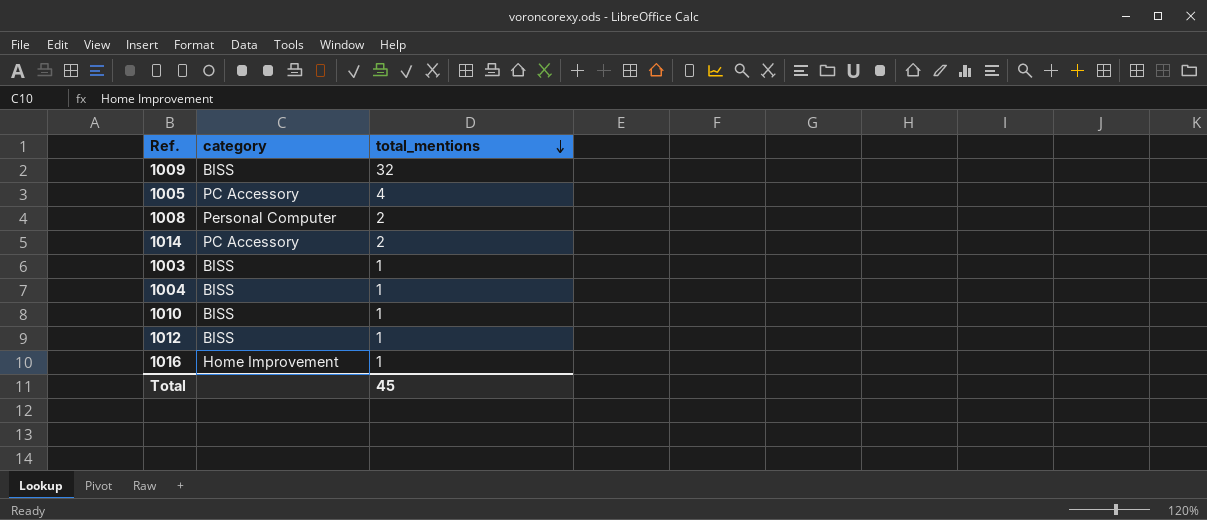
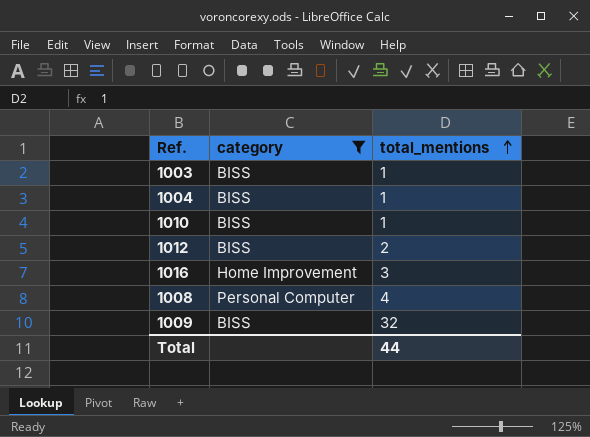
filter: none -> category != PC Accessory
row order: total_mentions descending -> total_mentions ascending
1012 | total_mentions: 1 -> 2
1016 | total_mentions: 1 -> 3
1008 | total_mentions: 2 -> 4
Total | total_mentions: 45 -> 44

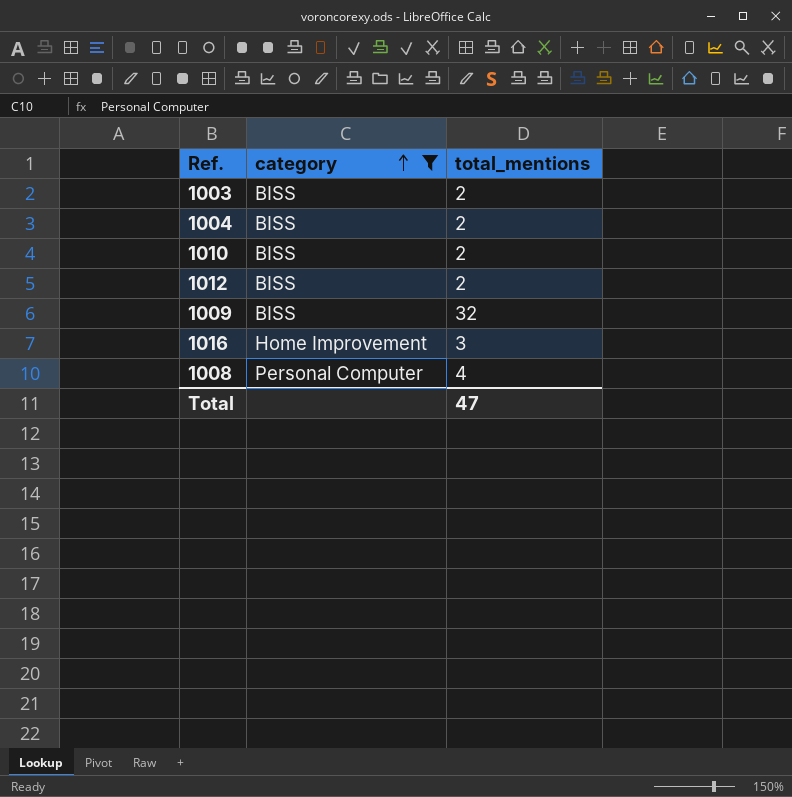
row order: total_mentions ascending -> category ascending
1003 | total_mentions: 1 -> 2
1004 | total_mentions: 1 -> 2
1010 | total_mentions: 1 -> 2
Total | total_mentions: 44 -> 47

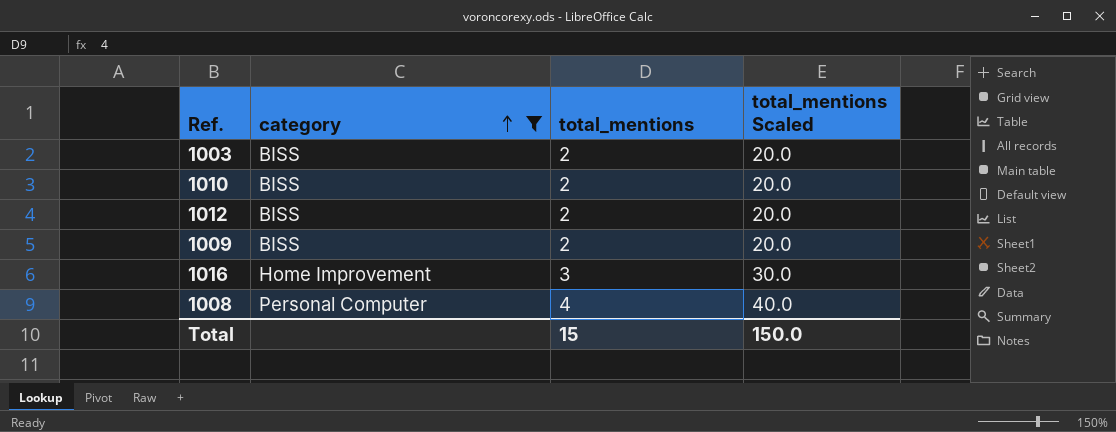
column total_mentions Scaled | formula: none -> [total_mentions] * 10
row 1004: BISS | 2 -> none
1009 | total_mentions: 32 -> 2
Total | total_mentions: 47 -> 15

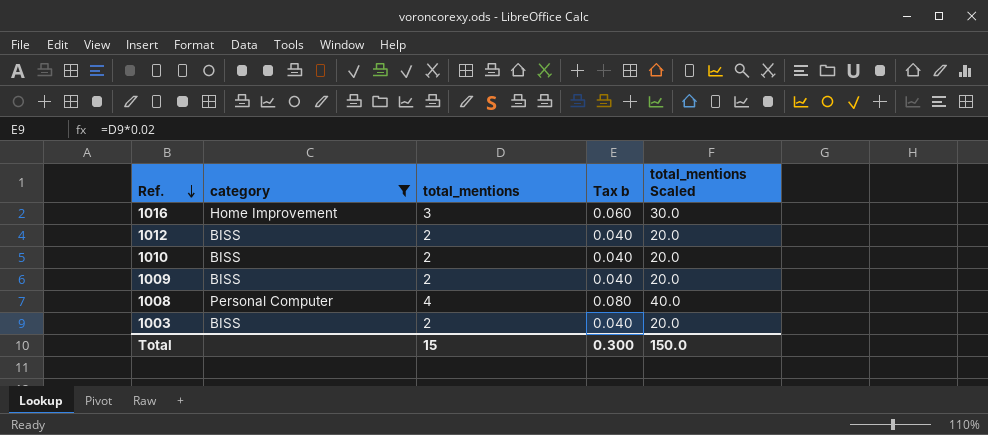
row order: category ascending -> Ref. descending
column Tax b | formula: none -> [total_mentions] * 0.02

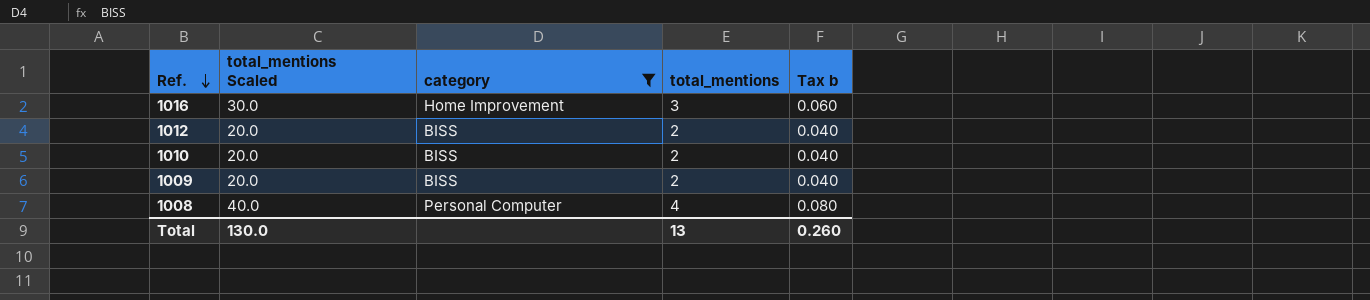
column total_mentions Scaled | position: 5 -> 2
row 1003: BISS | 2 | 0.040 | 20.0 -> none
Total | total_mentions Scaled: 150.0 -> 130.0
Total | total_mentions: 15 -> 13
Total | Tax b: 0.300 -> 0.260

